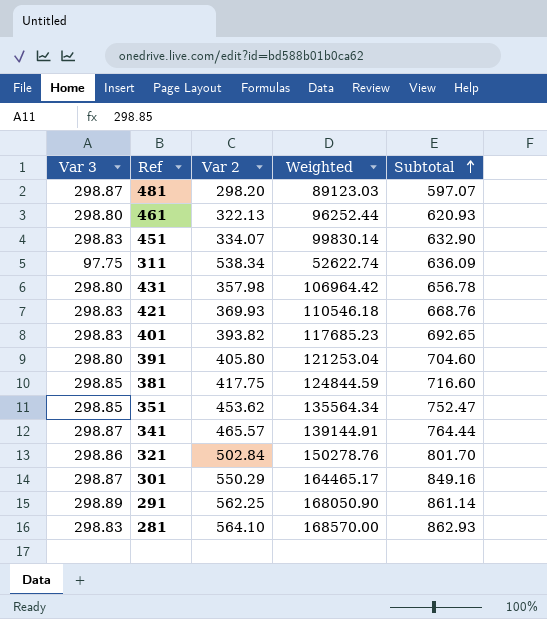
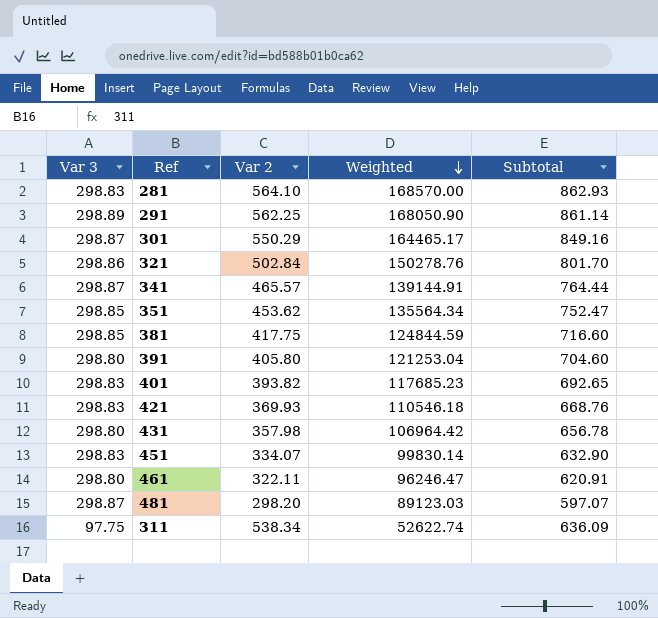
row order: Subtotal ascending -> Weighted descending
461 | Var 2: 322.13 -> 322.11
461 | Weighted: 96252.44 -> 96246.47
461 | Subtotal: 620.93 -> 620.91

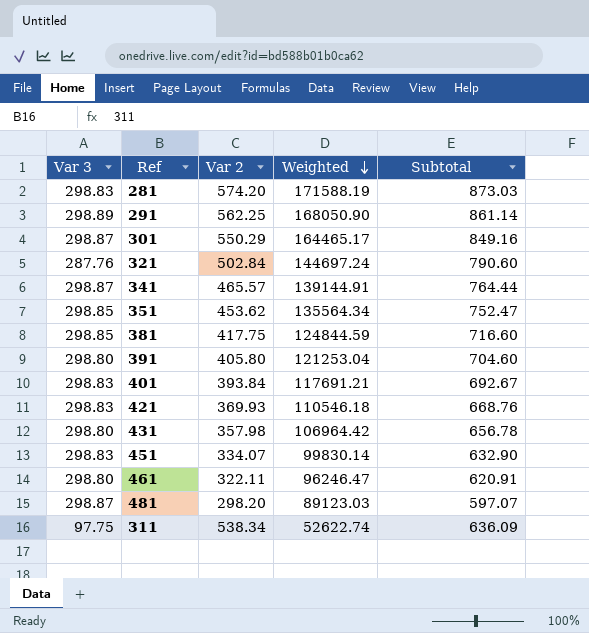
281 | Var 2: 564.10 -> 574.20
281 | Weighted: 168570.00 -> 171588.19
281 | Subtotal: 862.93 -> 873.03
321 | Var 3: 298.86 -> 287.76
321 | Weighted: 150278.76 -> 144697.24
321 | Subtotal: 801.70 -> 790.60
401 | Var 2: 393.82 -> 393.84
401 | Weighted: 117685.23 -> 117691.21
401 | Subtotal: 692.65 -> 692.67

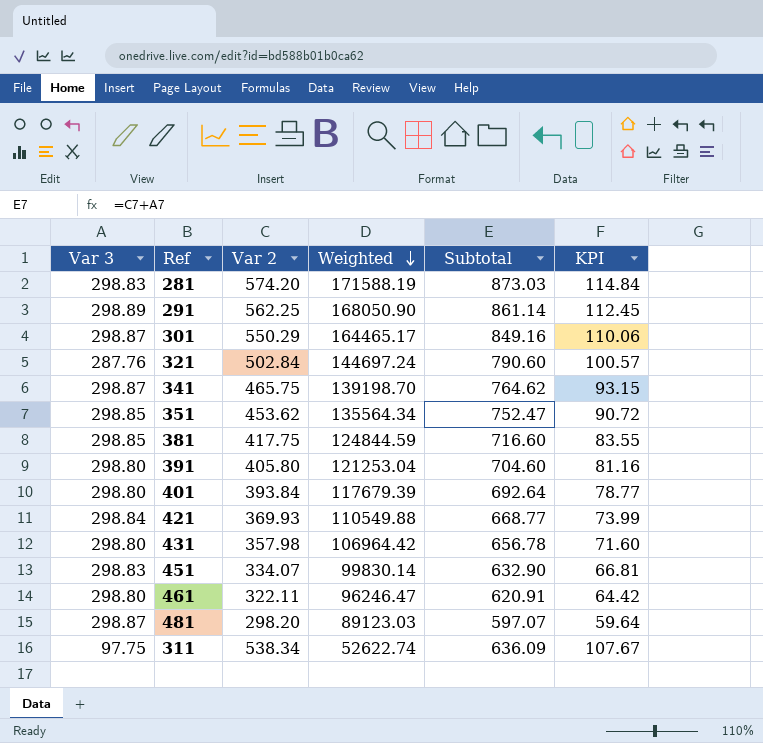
column KPI | formula: none -> [Var 2] * 0.2
341 | Var 2: 465.57 -> 465.75
341 | Weighted: 139144.91 -> 139198.70
341 | Subtotal: 764.44 -> 764.62
401 | Var 3: 298.83 -> 298.80
401 | Weighted: 117691.21 -> 117679.39
401 | Subtotal: 692.67 -> 692.64
421 | Var 3: 298.83 -> 298.84
421 | Weighted: 110546.18 -> 110549.88
421 | Subtotal: 668.76 -> 668.77

